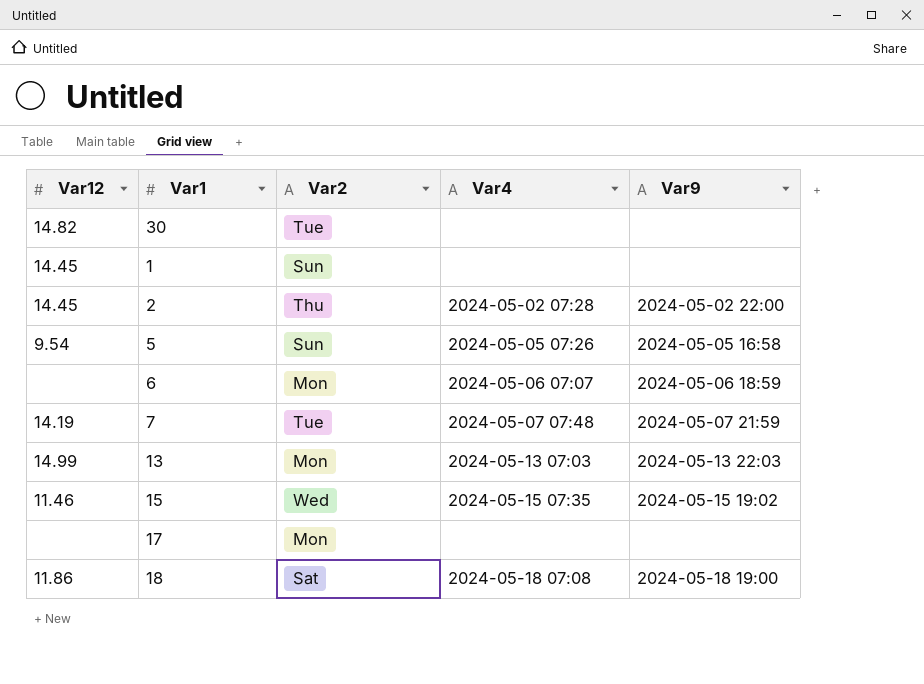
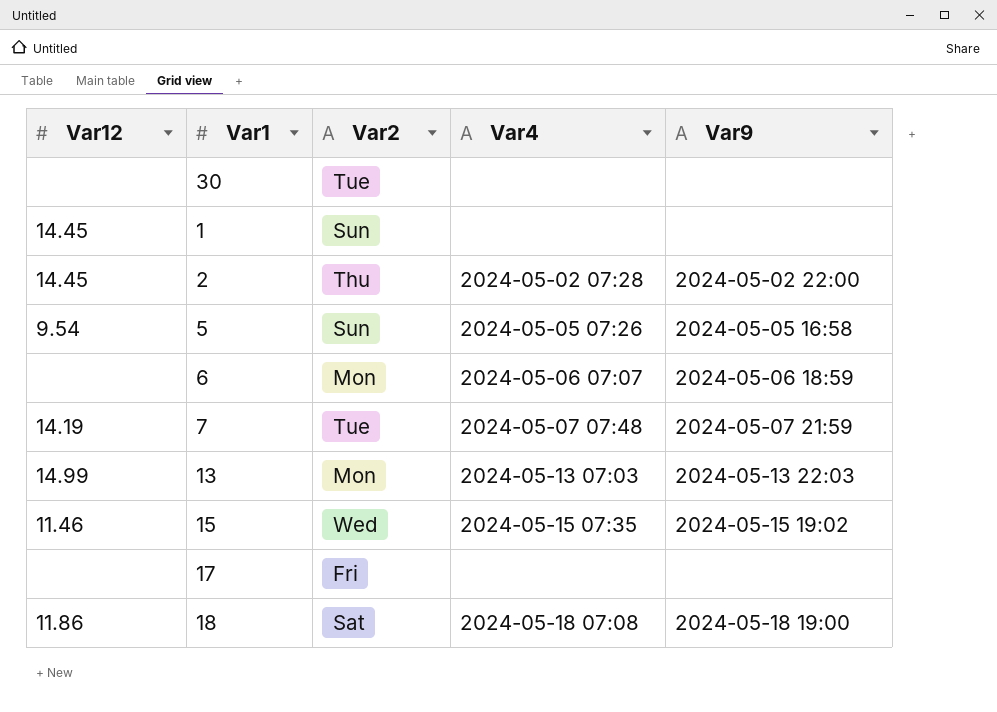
30 | Var12: 14.82 -> none
17 | Var2: Mon -> Fri

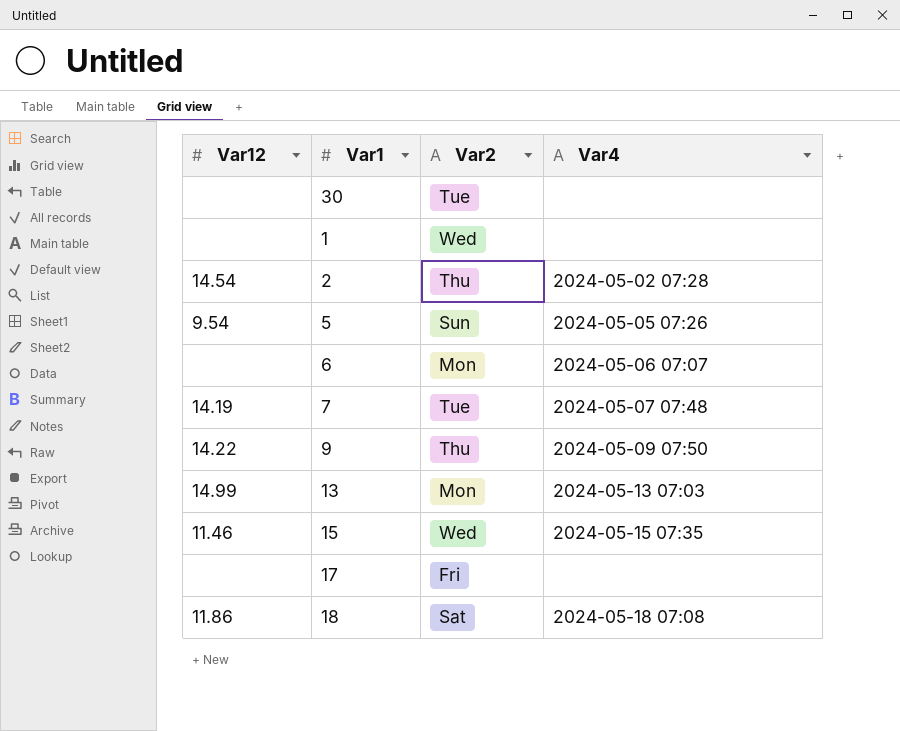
column Var9 | position: 5 -> none
1 | Var12: 14.45 -> none
1 | Var2: Sun -> Wed
2 | Var12: 14.45 -> 14.54
row 9: none -> 14.22 | Thu | 2024-05-09 07:50

